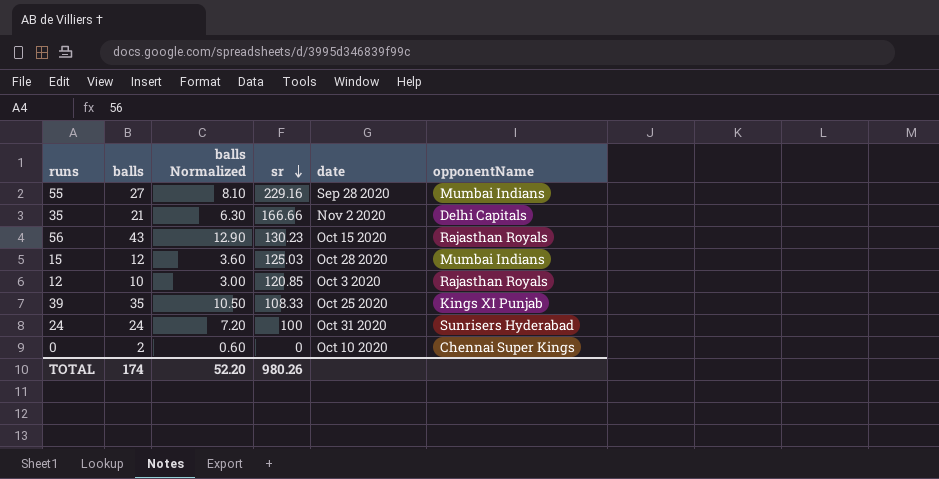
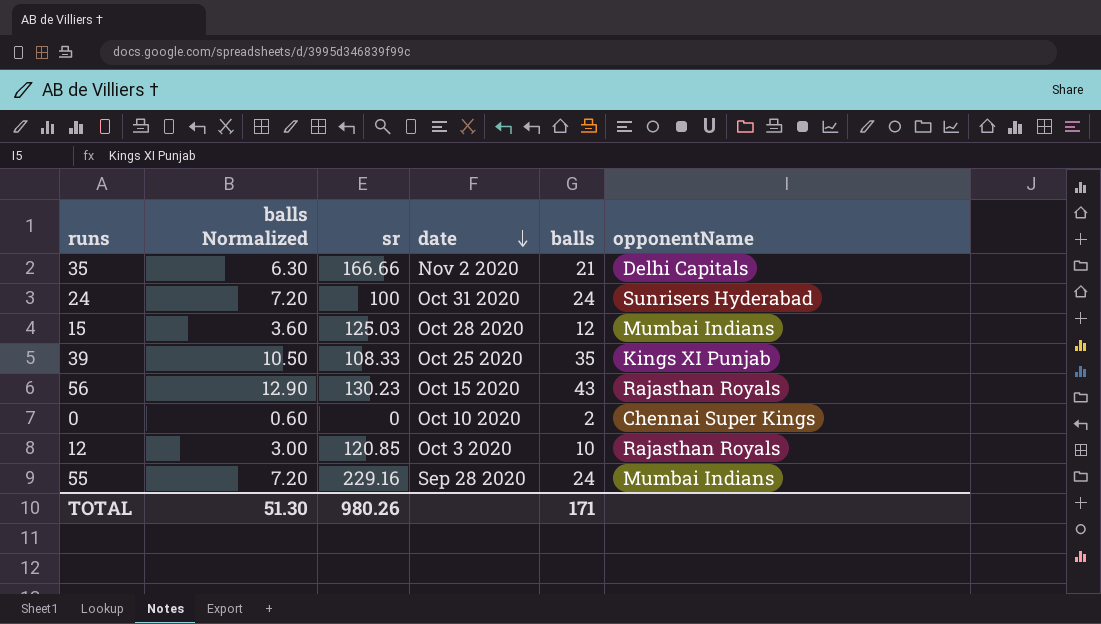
row order: sr descending -> date descending
column balls | position: 2 -> 5
55 | balls Normalized: 8.10 -> 7.20
55 | balls: 27 -> 24
TOTAL | balls Normalized: 52.20 -> 51.30
TOTAL | balls: 174 -> 171

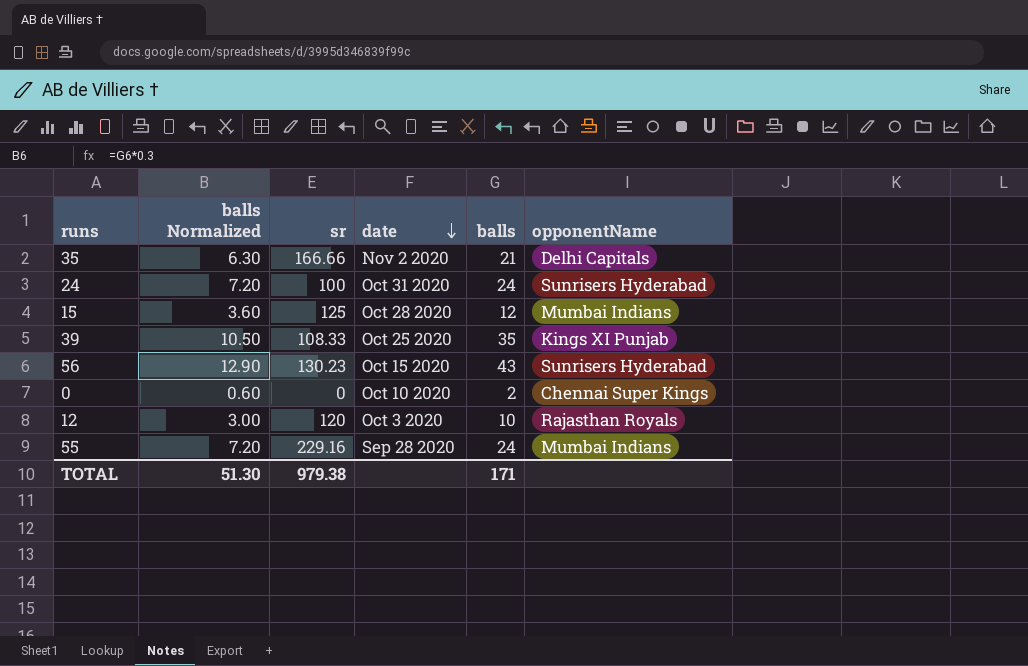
15 | sr: 125.03 -> 125
56 | opponentName: Rajasthan Royals -> Sunrisers Hyderabad
12 | sr: 120.85 -> 120
TOTAL | sr: 980.26 -> 979.38

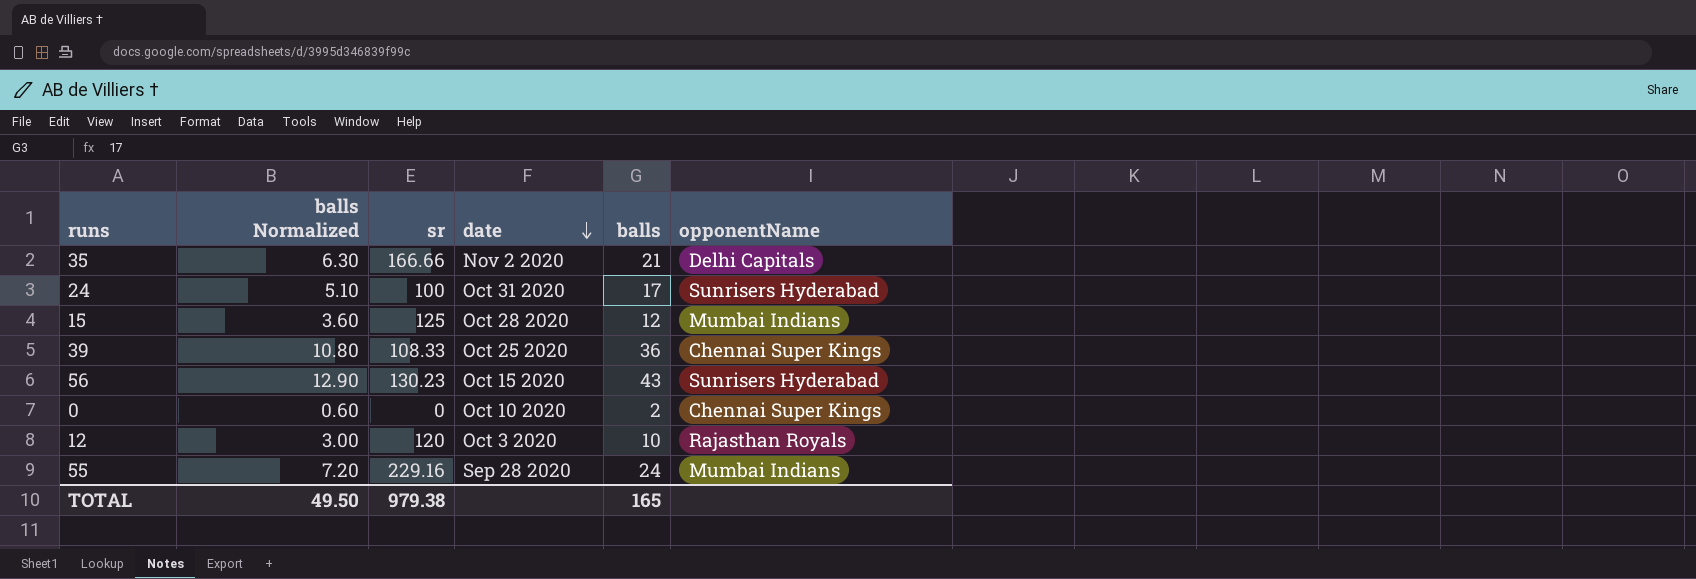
24 | balls Normalized: 7.20 -> 5.10
24 | balls: 24 -> 17
39 | balls Normalized: 10.50 -> 10.80
39 | balls: 35 -> 36
39 | opponentName: Kings XI Punjab -> Chennai Super Kings
TOTAL | balls Normalized: 51.30 -> 49.50
TOTAL | balls: 171 -> 165

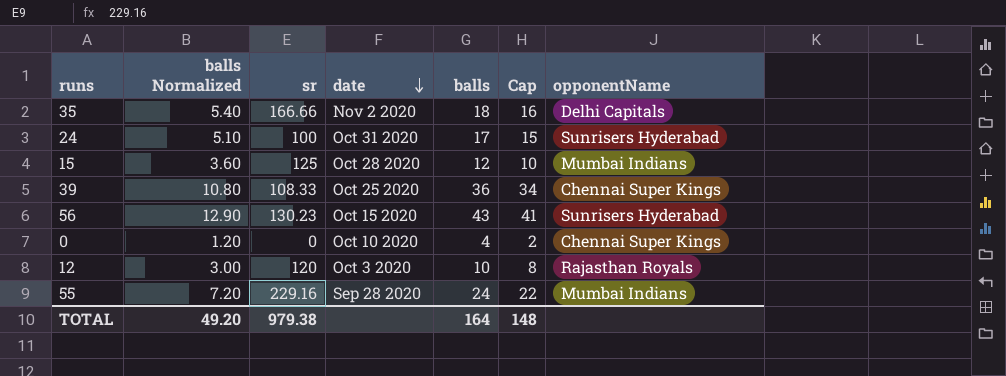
column Cap | formula: none -> [balls] - 2
35 | balls Normalized: 6.30 -> 5.40
35 | balls: 21 -> 18
0 | balls Normalized: 0.60 -> 1.20
0 | balls: 2 -> 4
TOTAL | balls Normalized: 49.50 -> 49.20
TOTAL | balls: 165 -> 164

